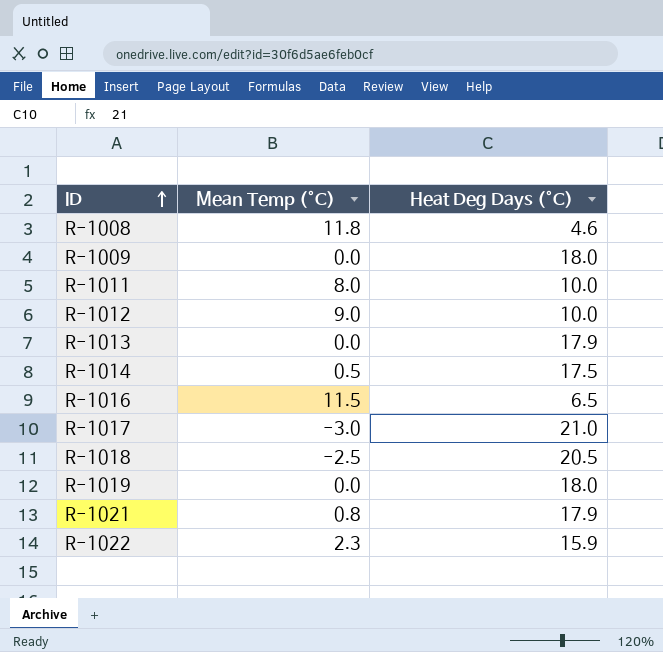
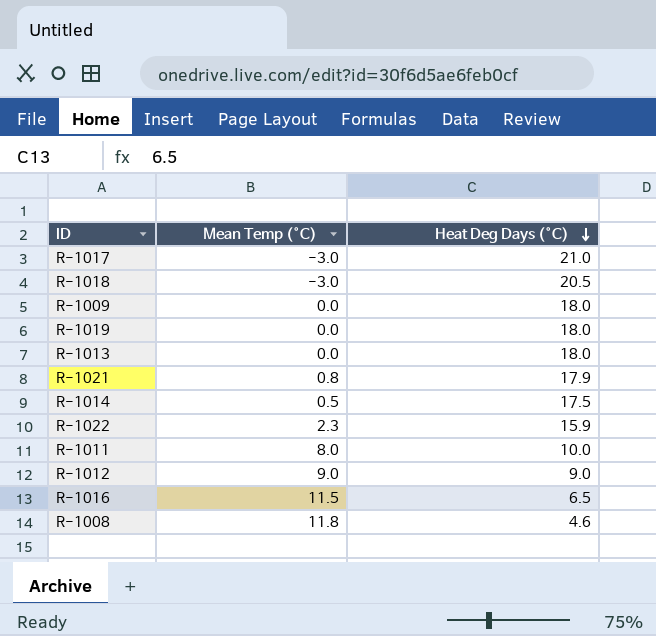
row order: ID ascending -> Heat Deg Days (°C) descending
R-1018 | Mean Temp (°C): -2.5 -> -3.0
R-1013 | Heat Deg Days (°C): 17.9 -> 18.0
R-1012 | Heat Deg Days (°C): 10.0 -> 9.0

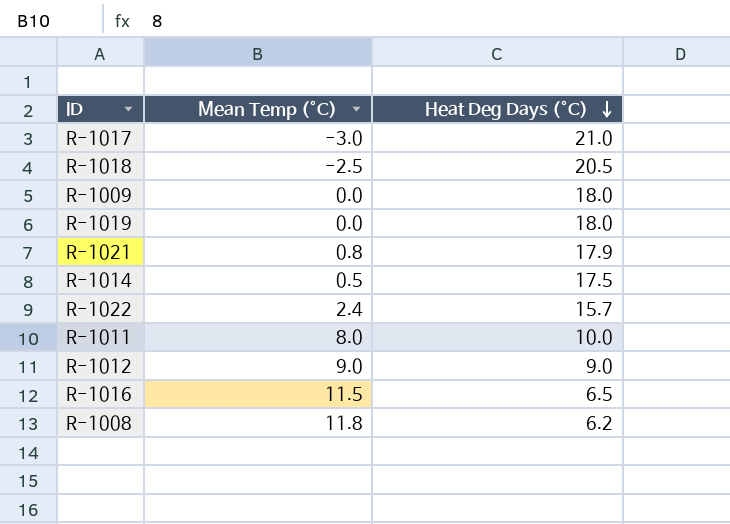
row R-1013: 0.0 | 18.0 -> none
R-1018 | Mean Temp (°C): -3.0 -> -2.5
R-1022 | Mean Temp (°C): 2.3 -> 2.4
R-1022 | Heat Deg Days (°C): 15.9 -> 15.7
R-1008 | Heat Deg Days (°C): 4.6 -> 6.2

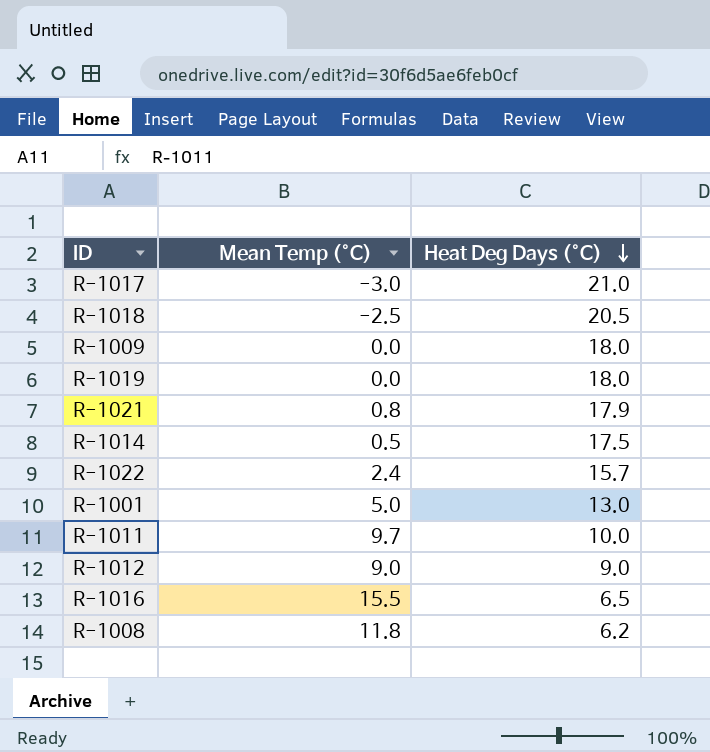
row R-1001: none -> 5.0 | 13.0
R-1011 | Mean Temp (°C): 8.0 -> 9.7
R-1016 | Mean Temp (°C): 11.5 -> 15.5

